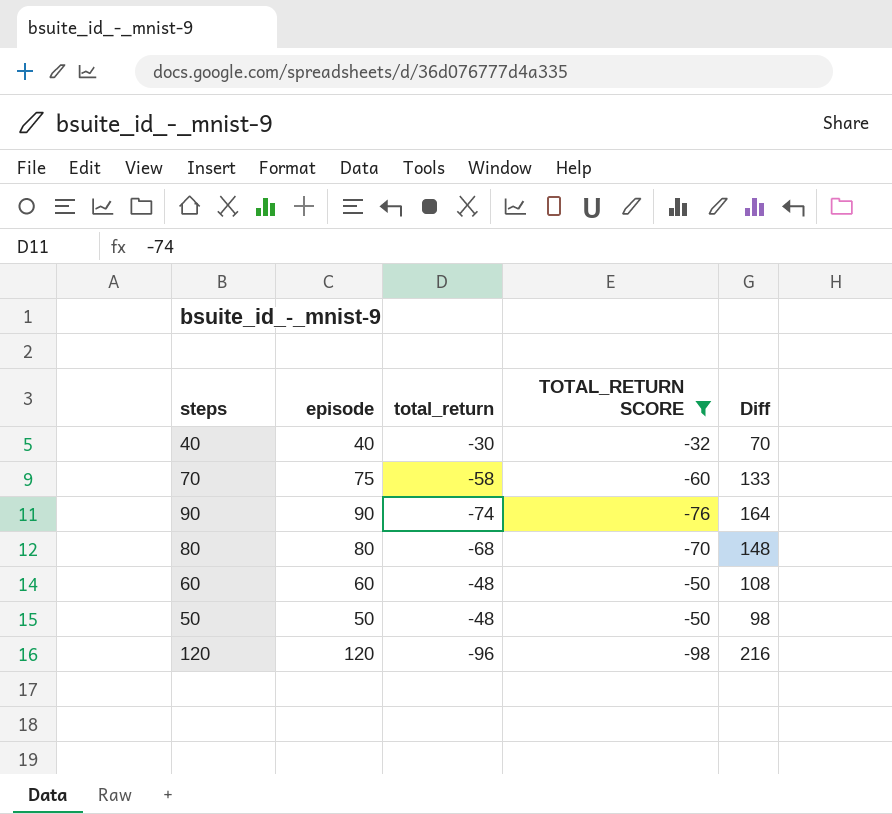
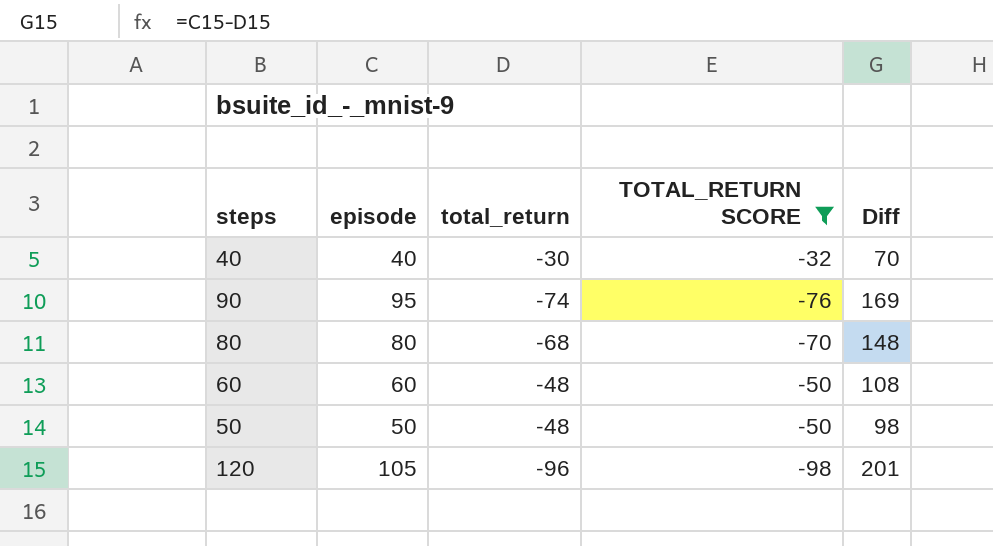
row 70: 75 | -58 | -60 | 133 -> none
90 | episode: 90 -> 95
90 | Diff: 164 -> 169
120 | episode: 120 -> 105
120 | Diff: 216 -> 201

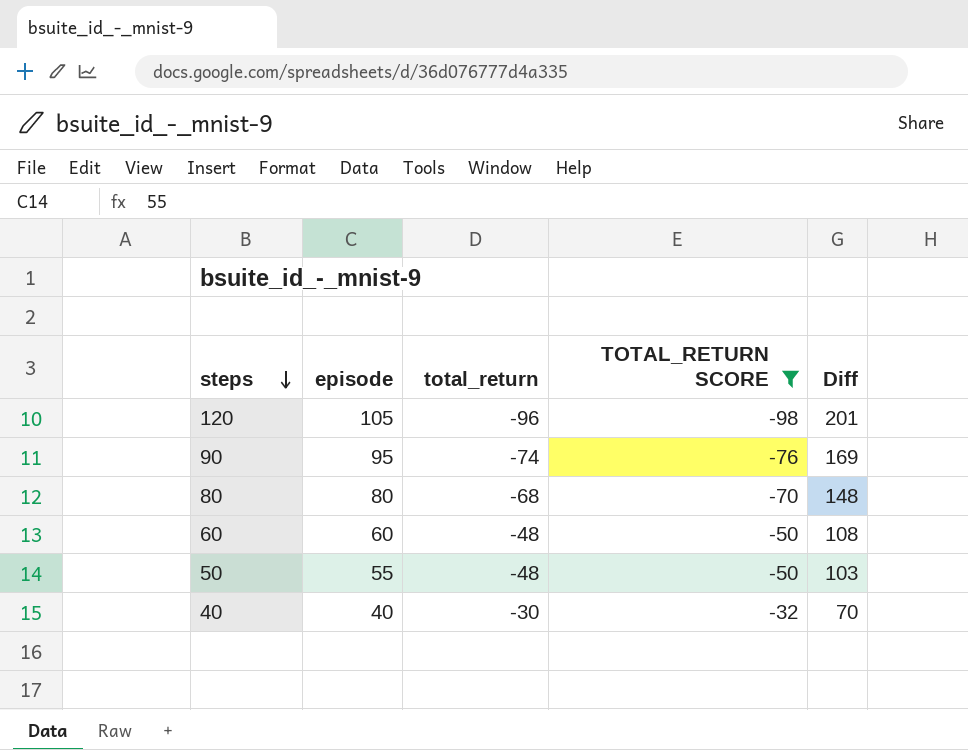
row order: none -> steps descending
50 | episode: 50 -> 55
50 | Diff: 98 -> 103

